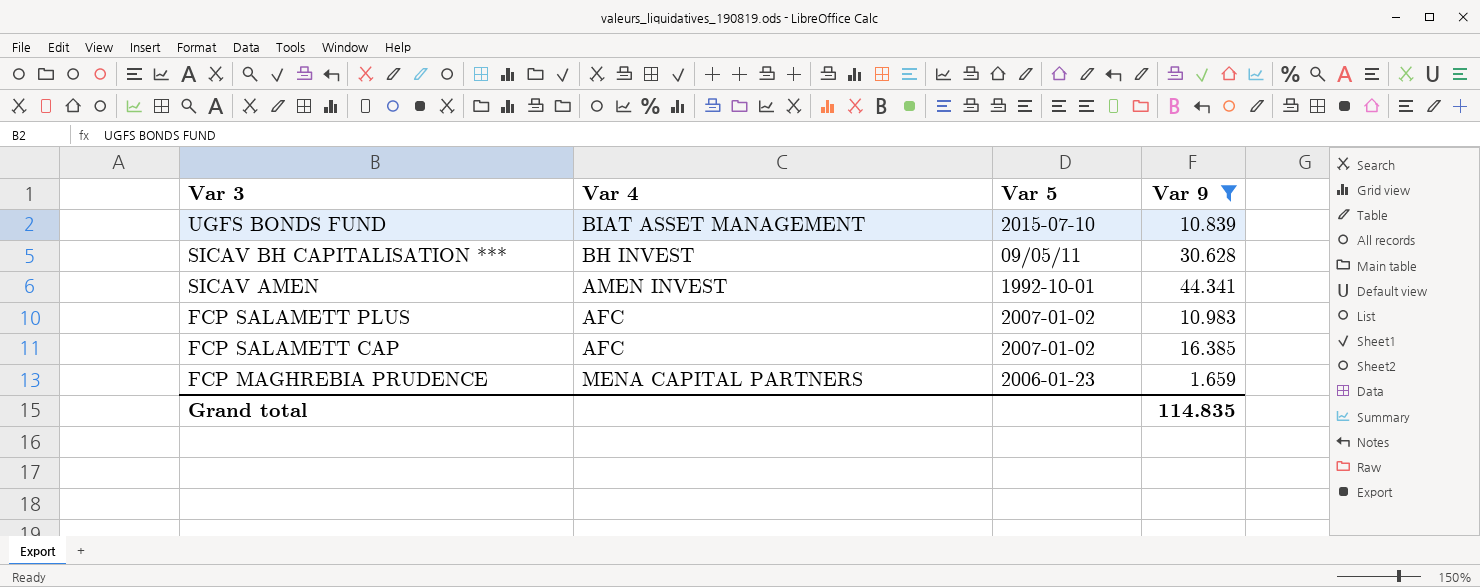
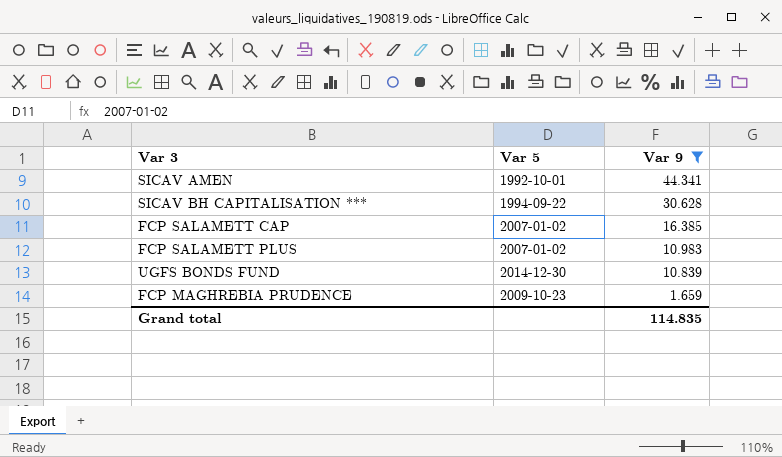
row order: Var 3 descending -> Var 9 descending
column Var 4 | position: 2 -> none
SICAV BH CAPITALISATION *** | Var 5: 09/05/11 -> 1994-09-22
UGFS BONDS FUND | Var 5: 2015-07-10 -> 2014-12-30
FCP MAGHREBIA PRUDENCE | Var 5: 2006-01-23 -> 2009-10-23

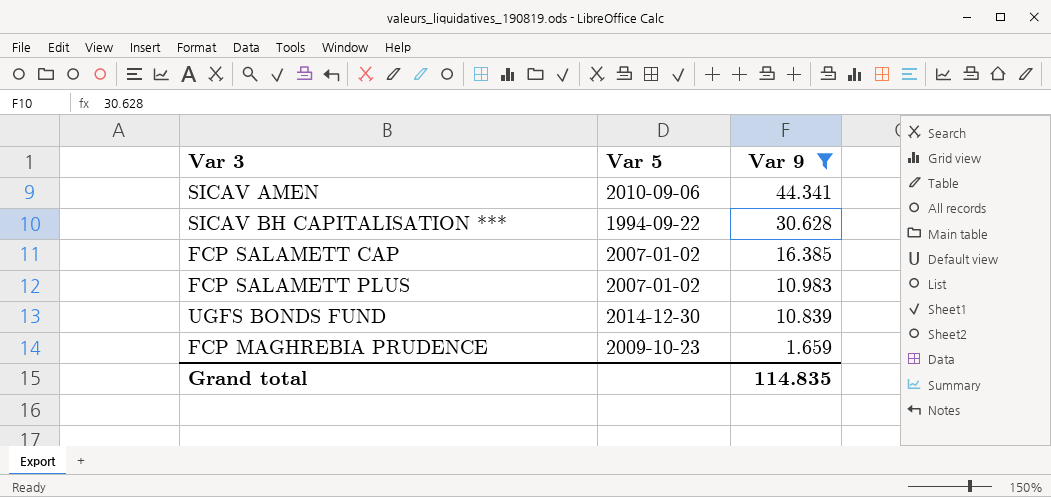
SICAV AMEN | Var 5: 1992-10-01 -> 2010-09-06

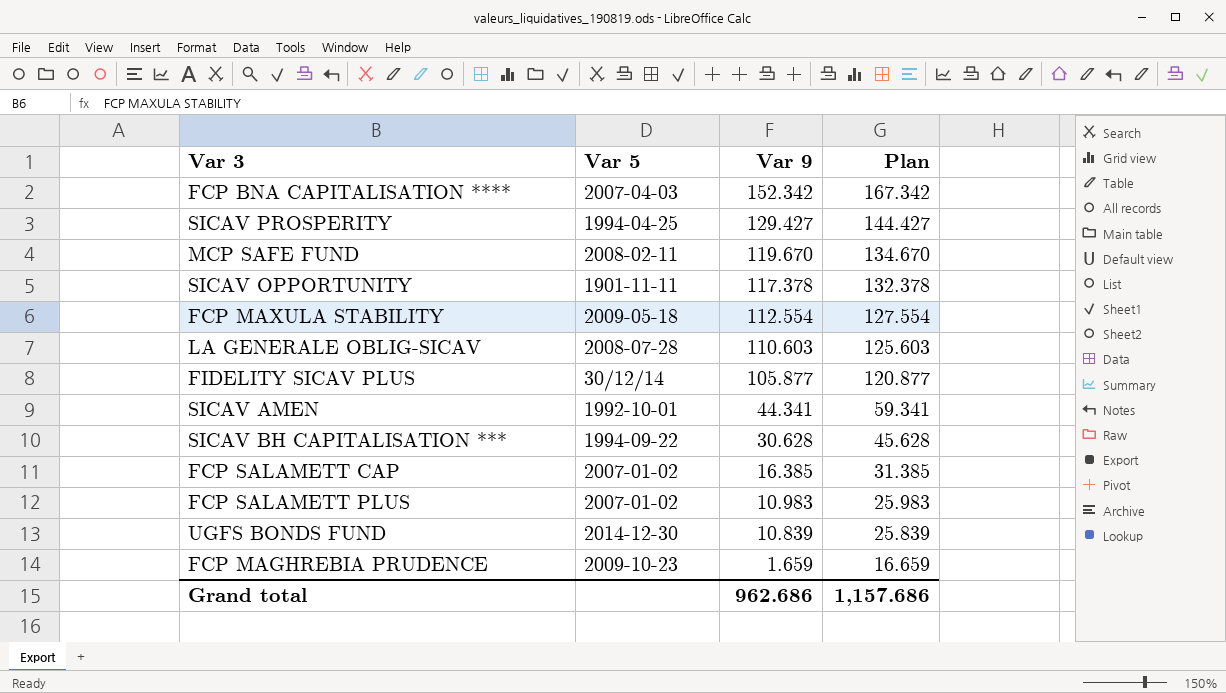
filter: Var 9 <= 44.341 -> none
column Plan | formula: none -> [Var 9] + 15
SICAV AMEN | Var 5: 2010-09-06 -> 1992-10-01
Grand total | Var 9: 114.835 -> 962.686

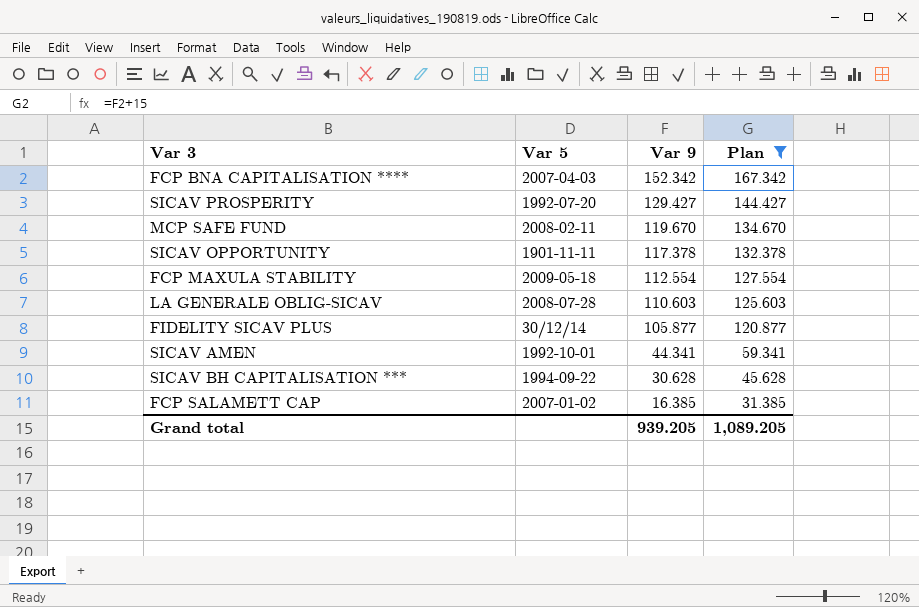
filter: none -> Plan >= 31.385
SICAV PROSPERITY | Var 5: 1994-04-25 -> 1992-07-20
Grand total | Var 9: 962.686 -> 939.205
Grand total | Plan: 1,157.686 -> 1,089.205

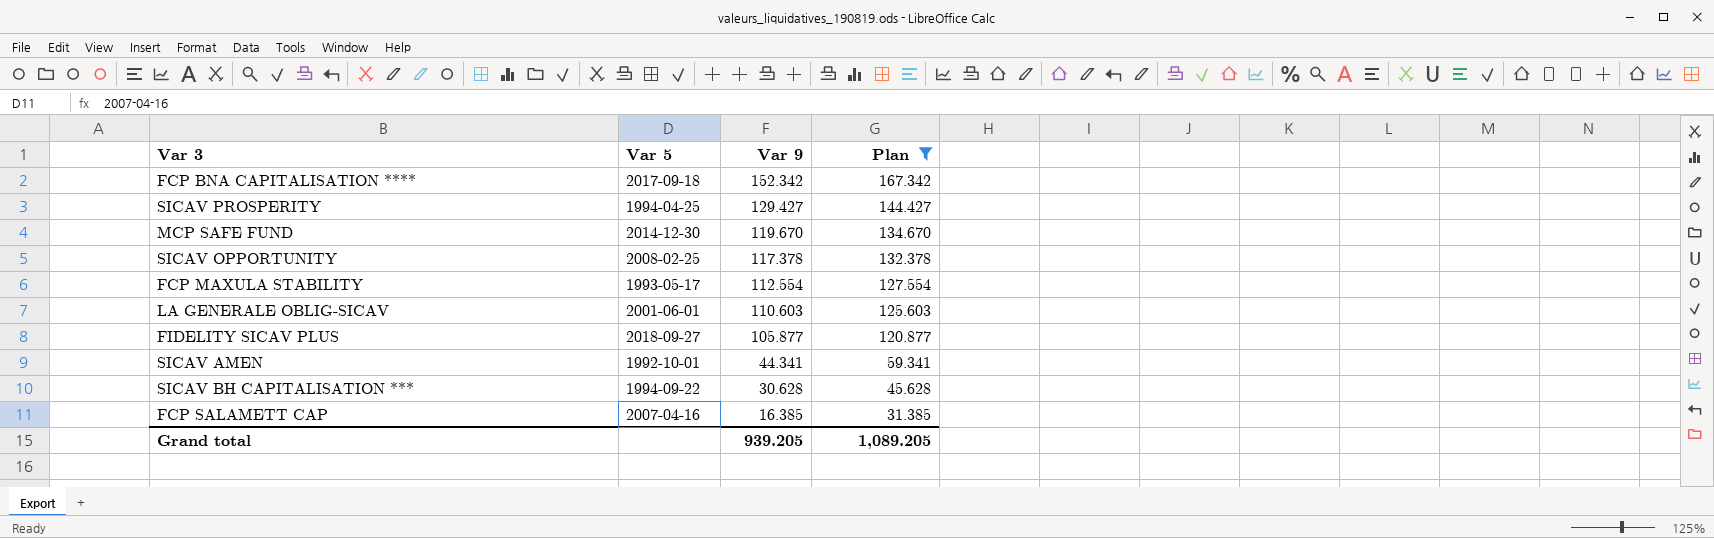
FCP BNA CAPITALISATION **** | Var 5: 2007-04-03 -> 2017-09-18
SICAV PROSPERITY | Var 5: 1992-07-20 -> 1994-04-25
MCP SAFE FUND | Var 5: 2008-02-11 -> 2014-12-30
SICAV OPPORTUNITY | Var 5: 1901-11-11 -> 2008-02-25
FCP MAXULA STABILITY | Var 5: 2009-05-18 -> 1993-05-17
LA GENERALE OBLIG-SICAV | Var 5: 2008-07-28 -> 2001-06-01
FIDELITY SICAV PLUS | Var 5: 30/12/14 -> 2018-09-27
FCP SALAMETT CAP | Var 5: 2007-01-02 -> 2007-04-16

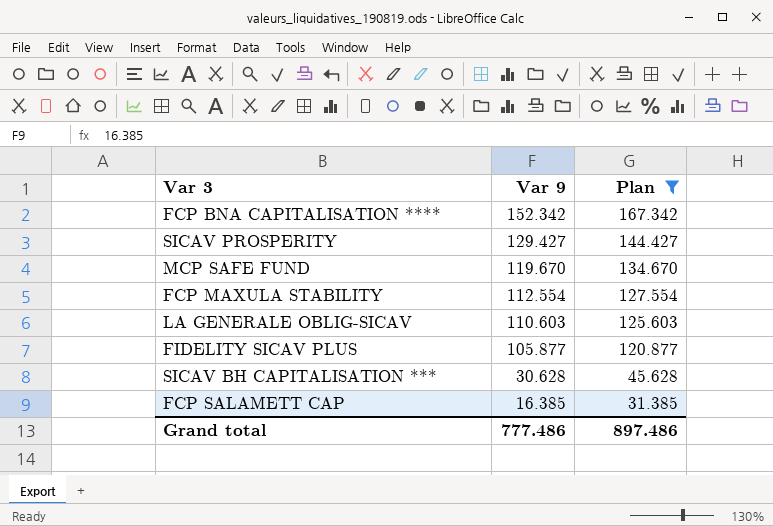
column Var 5 | position: 2 -> none
row SICAV OPPORTUNITY: 2008-02-25 | 117.378 | 132.378 -> none
row SICAV AMEN: 1992-10-01 | 44.341 | 59.341 -> none
Grand total | Var 9: 939.205 -> 777.486
Grand total | Plan: 1,089.205 -> 897.486

